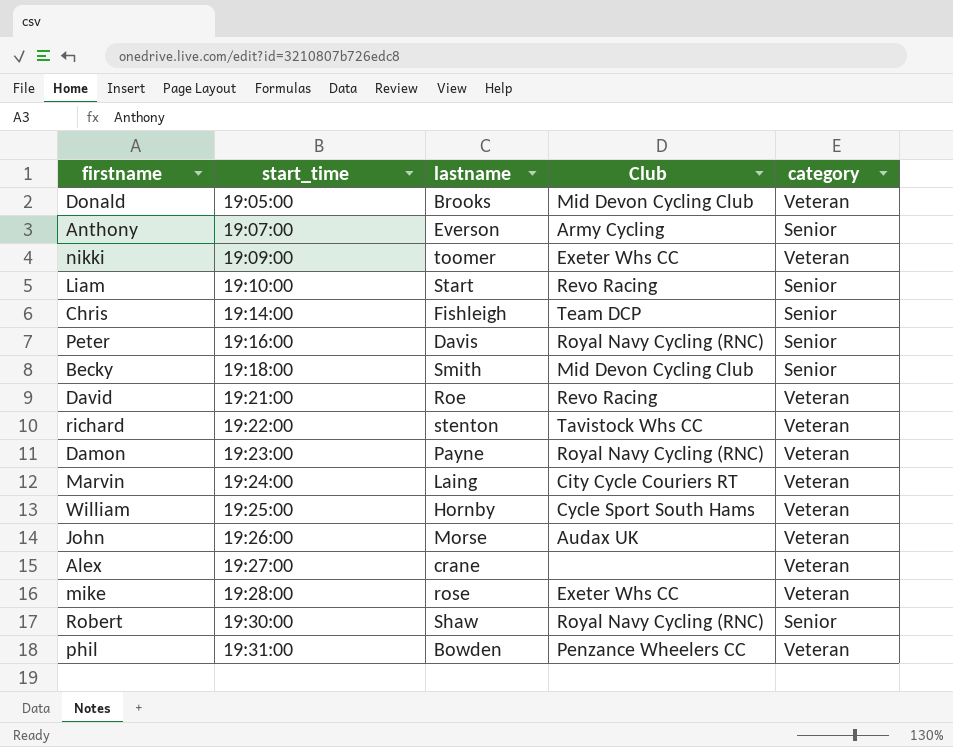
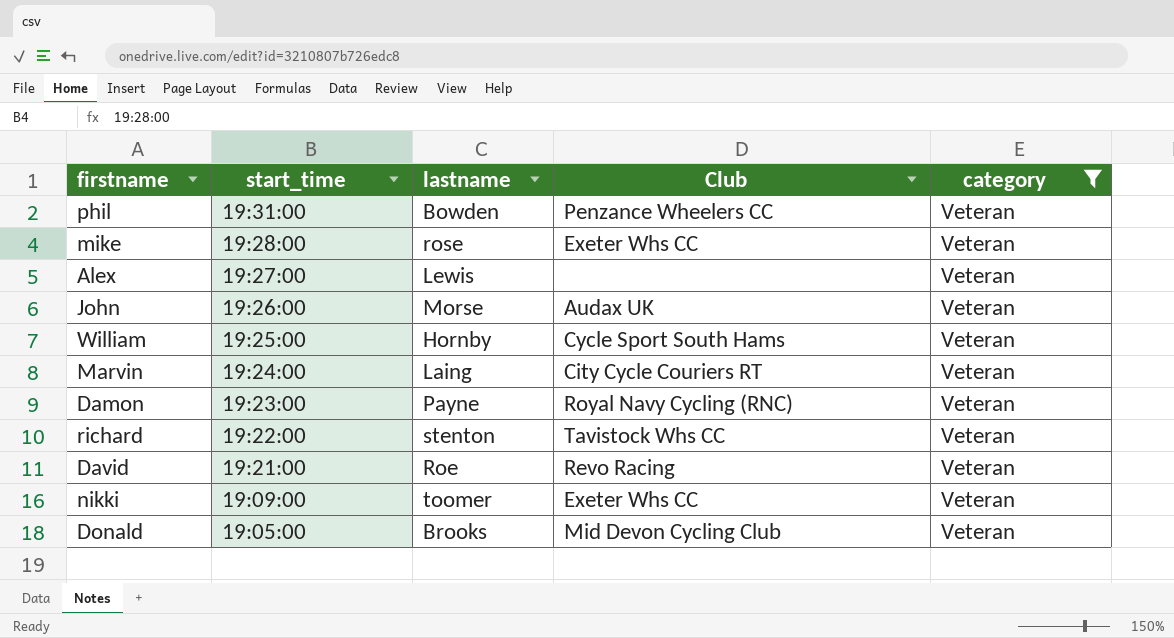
filter: none -> category = Veteran
row order: start_time ascending -> start_time descending
Alex | lastname: crane -> Lewis

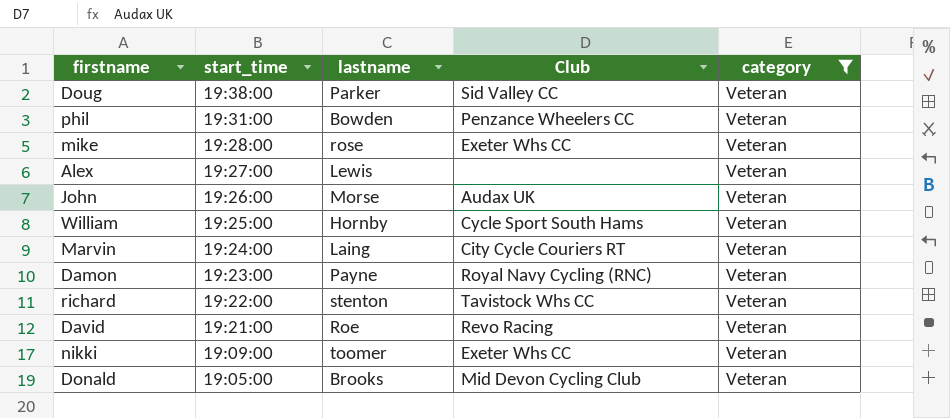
row Doug: none -> 19:38:00 | Parker | Sid Valley CC | Veteran

